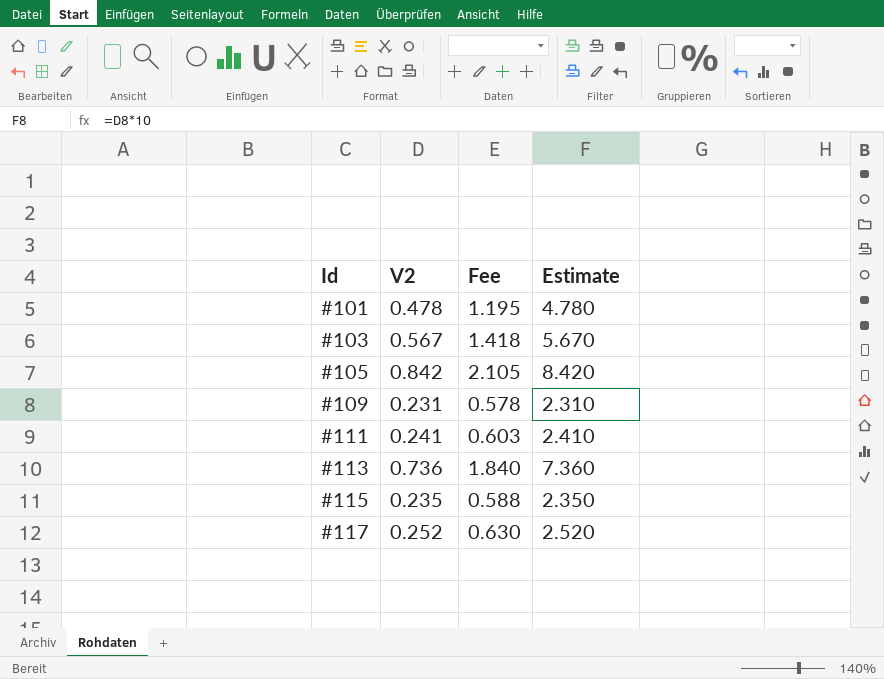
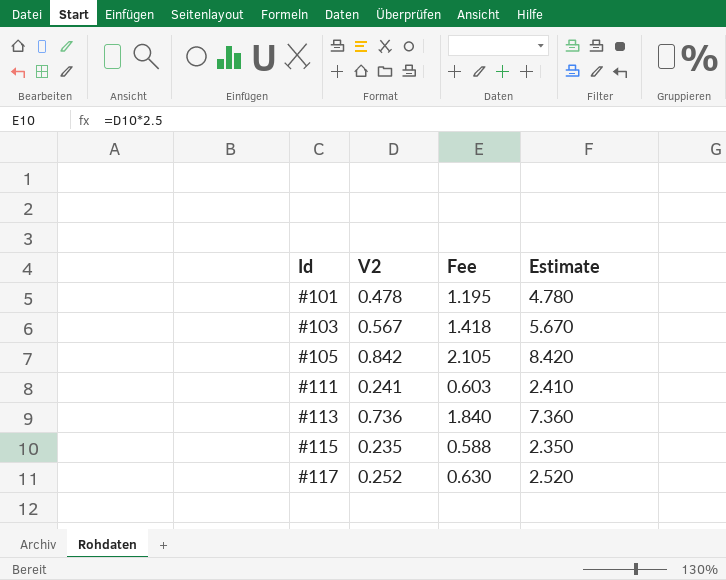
row #109: 0.231 | 0.578 | 2.310 -> none

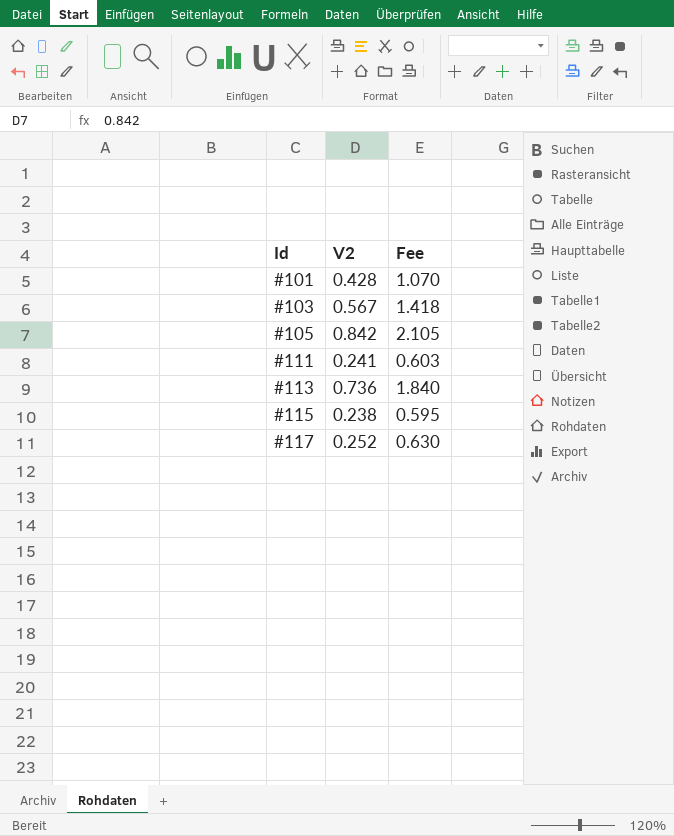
column Estimate | formula: [V2] * 10 -> none
#101 | V2: 0.478 -> 0.428
#101 | Fee: 1.195 -> 1.070
#115 | V2: 0.235 -> 0.238
#115 | Fee: 0.588 -> 0.595

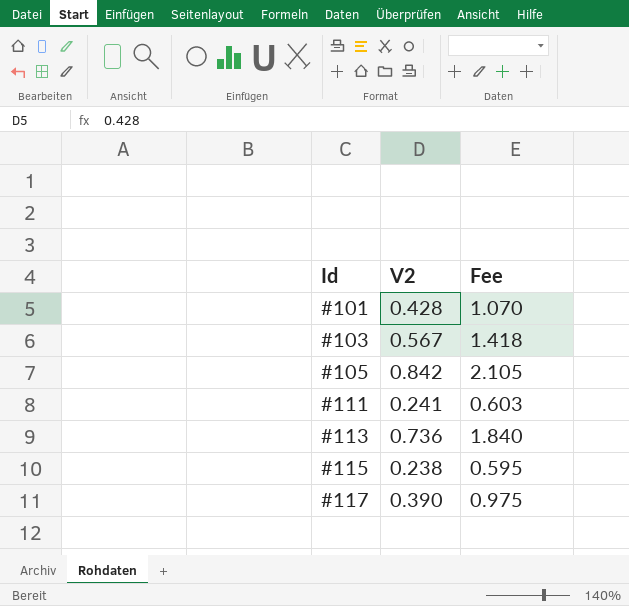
#117 | V2: 0.252 -> 0.390
#117 | Fee: 0.630 -> 0.975

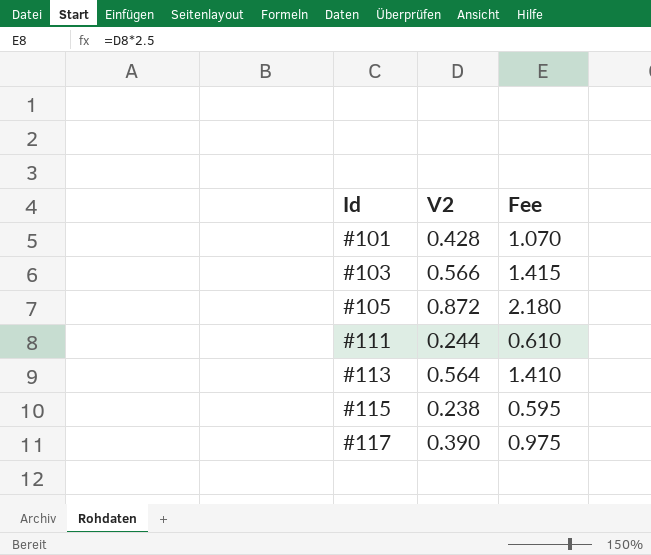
#103 | V2: 0.567 -> 0.566
#103 | Fee: 1.418 -> 1.415
#105 | V2: 0.842 -> 0.872
#105 | Fee: 2.105 -> 2.180
#111 | V2: 0.241 -> 0.244
#111 | Fee: 0.603 -> 0.610
#113 | V2: 0.736 -> 0.564
#113 | Fee: 1.840 -> 1.410

